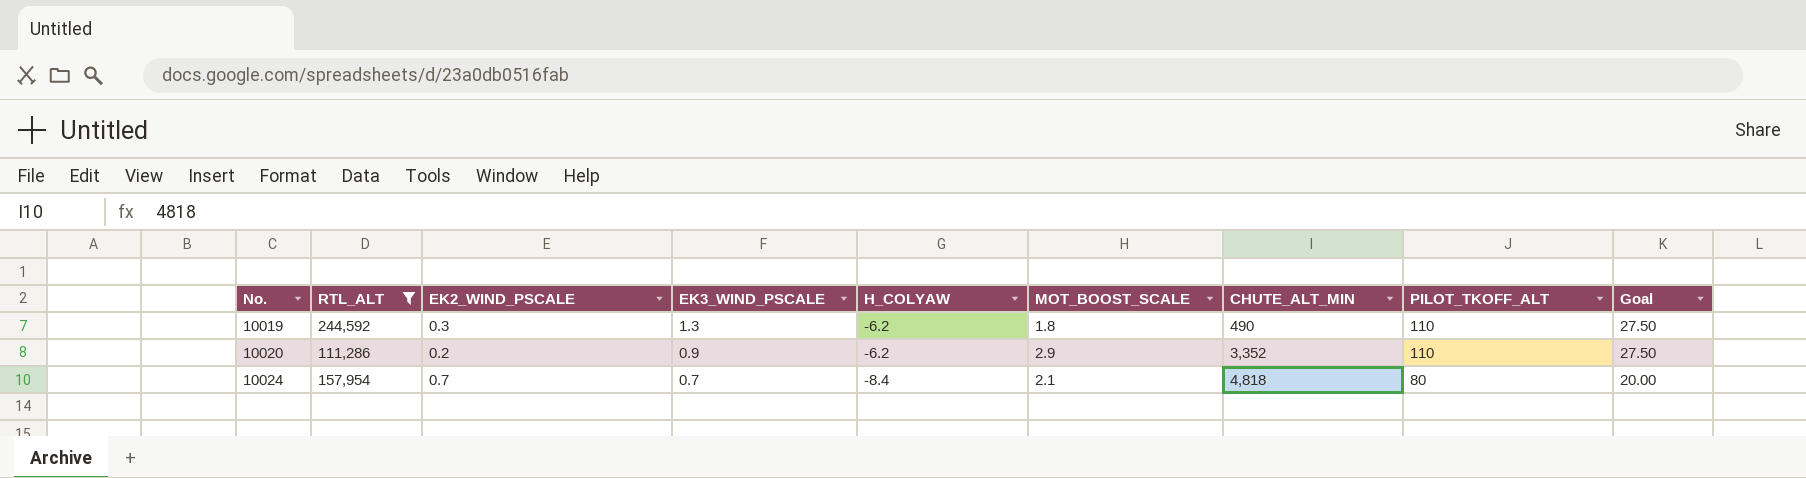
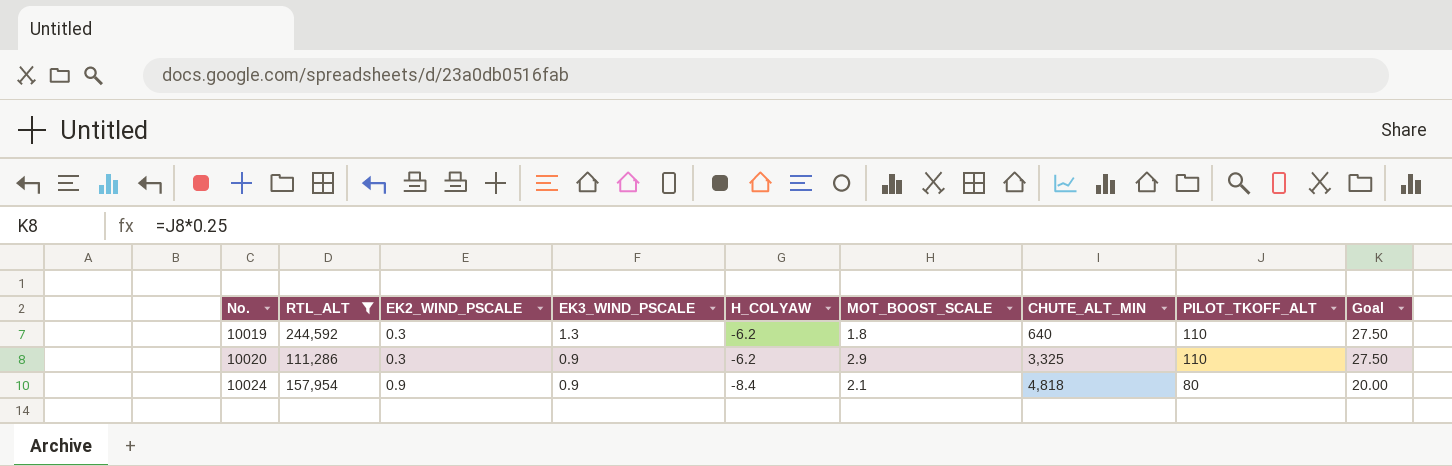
10019 | CHUTE_ALT_MIN: 490 -> 640
10020 | EK2_WIND_PSCALE: 0.2 -> 0.3
10020 | CHUTE_ALT_MIN: 3,352 -> 3,325
10024 | EK2_WIND_PSCALE: 0.7 -> 0.9
10024 | EK3_WIND_PSCALE: 0.7 -> 0.9

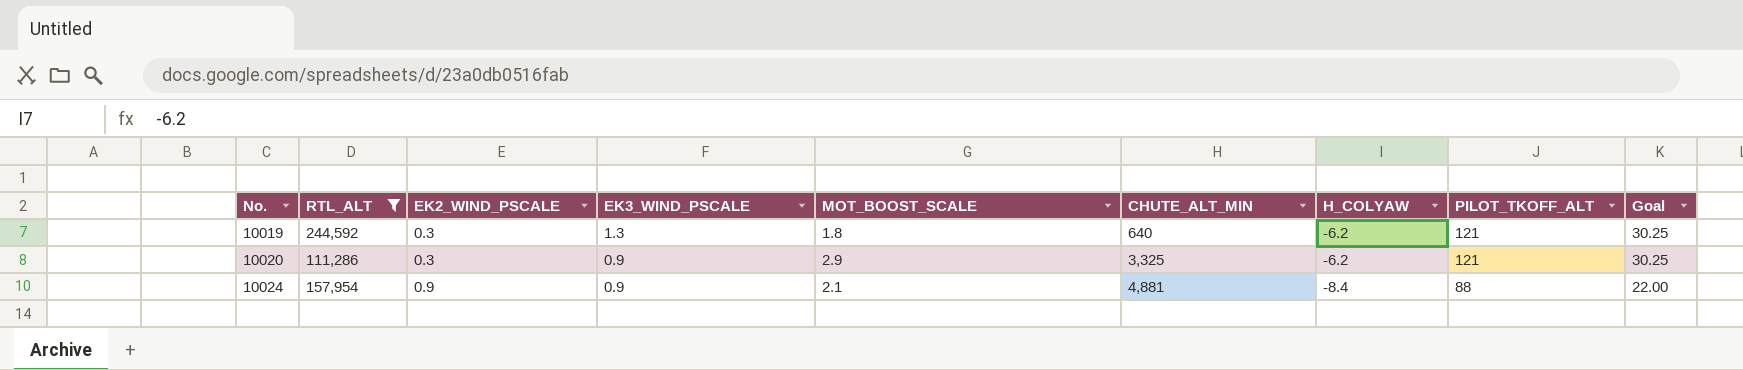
column H_COLYAW | position: 5 -> 7
10019 | PILOT_TKOFF_ALT: 110 -> 121
10019 | Goal: 27.50 -> 30.25
10020 | PILOT_TKOFF_ALT: 110 -> 121
10020 | Goal: 27.50 -> 30.25
10024 | CHUTE_ALT_MIN: 4,818 -> 4,881
10024 | PILOT_TKOFF_ALT: 80 -> 88
10024 | Goal: 20.00 -> 22.00

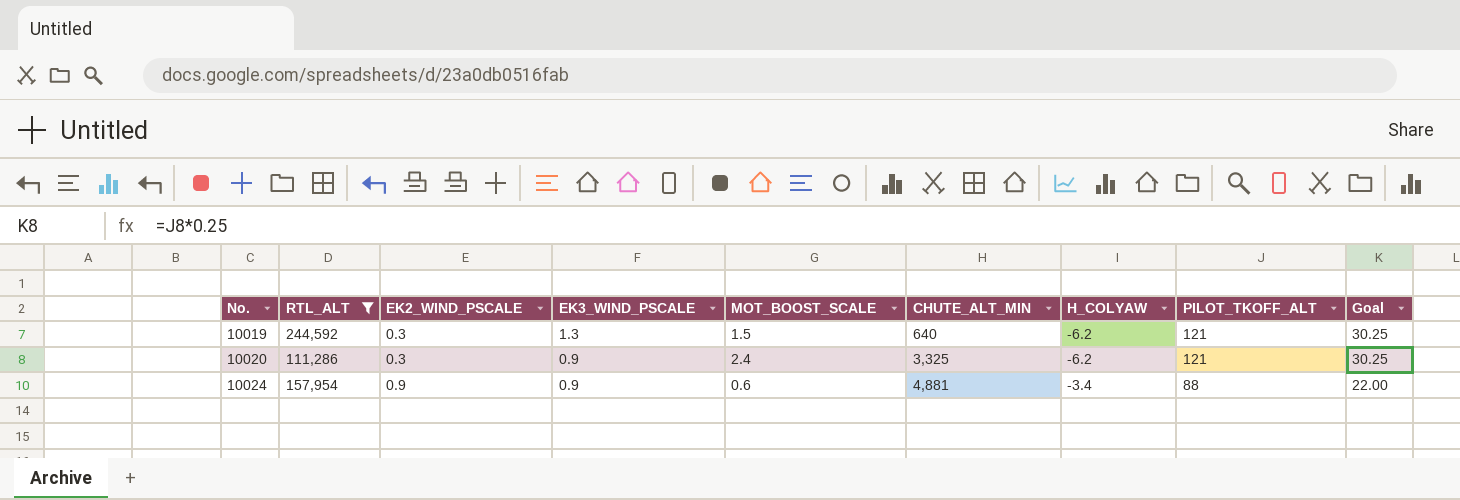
10019 | MOT_BOOST_SCALE: 1.8 -> 1.5
10020 | MOT_BOOST_SCALE: 2.9 -> 2.4
10024 | MOT_BOOST_SCALE: 2.1 -> 0.6
10024 | H_COLYAW: -8.4 -> -3.4

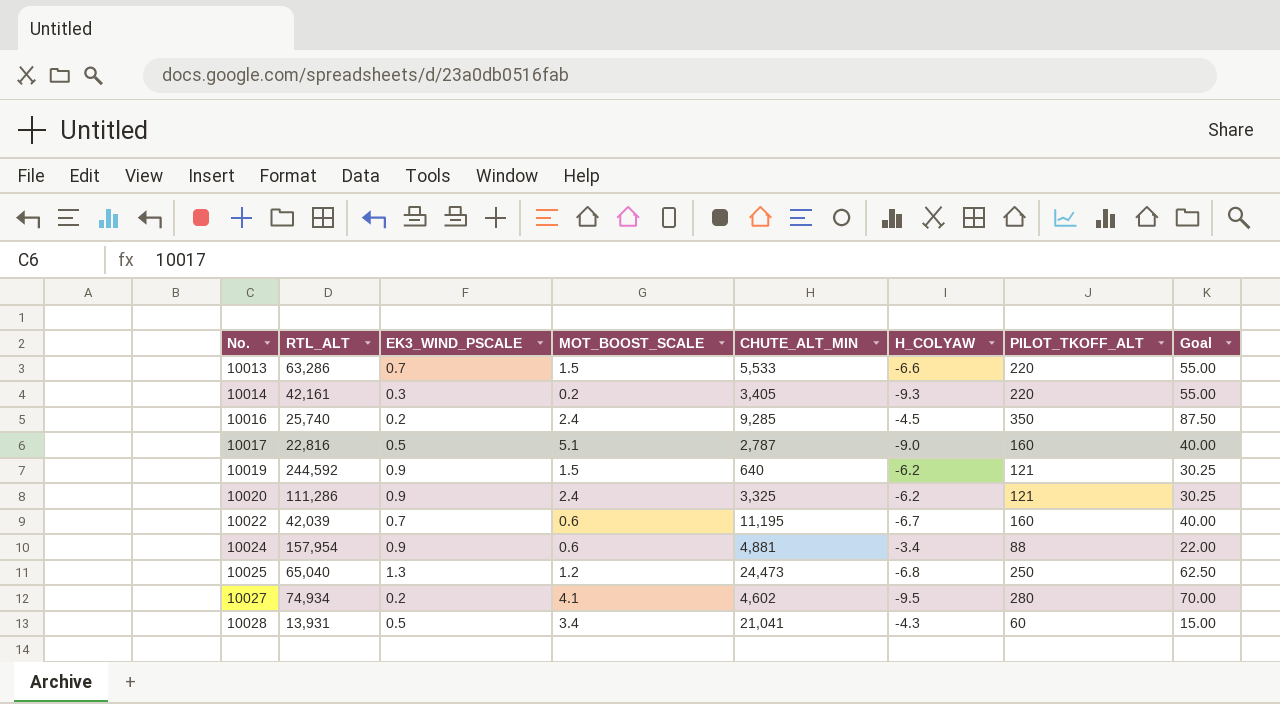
filter: RTL_ALT >= 111,286 -> none
column EK2_WIND_PSCALE | position: 3 -> none
10019 | EK3_WIND_PSCALE: 1.3 -> 0.9

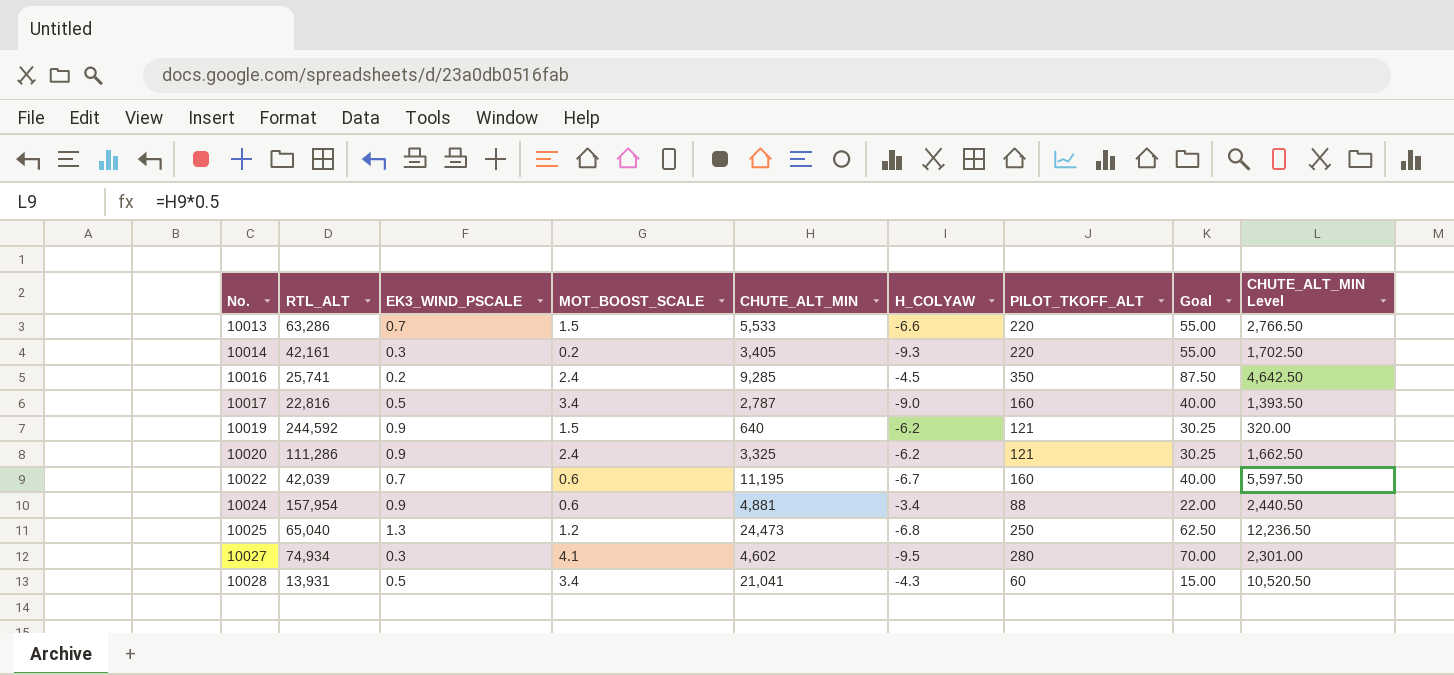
column CHUTE_ALT_MIN Level | formula: none -> [CHUTE_ALT_MIN] * 0.5
10016 | RTL_ALT: 25,740 -> 25,741
10017 | MOT_BOOST_SCALE: 5.1 -> 3.4
10027 | EK3_WIND_PSCALE: 0.2 -> 0.3

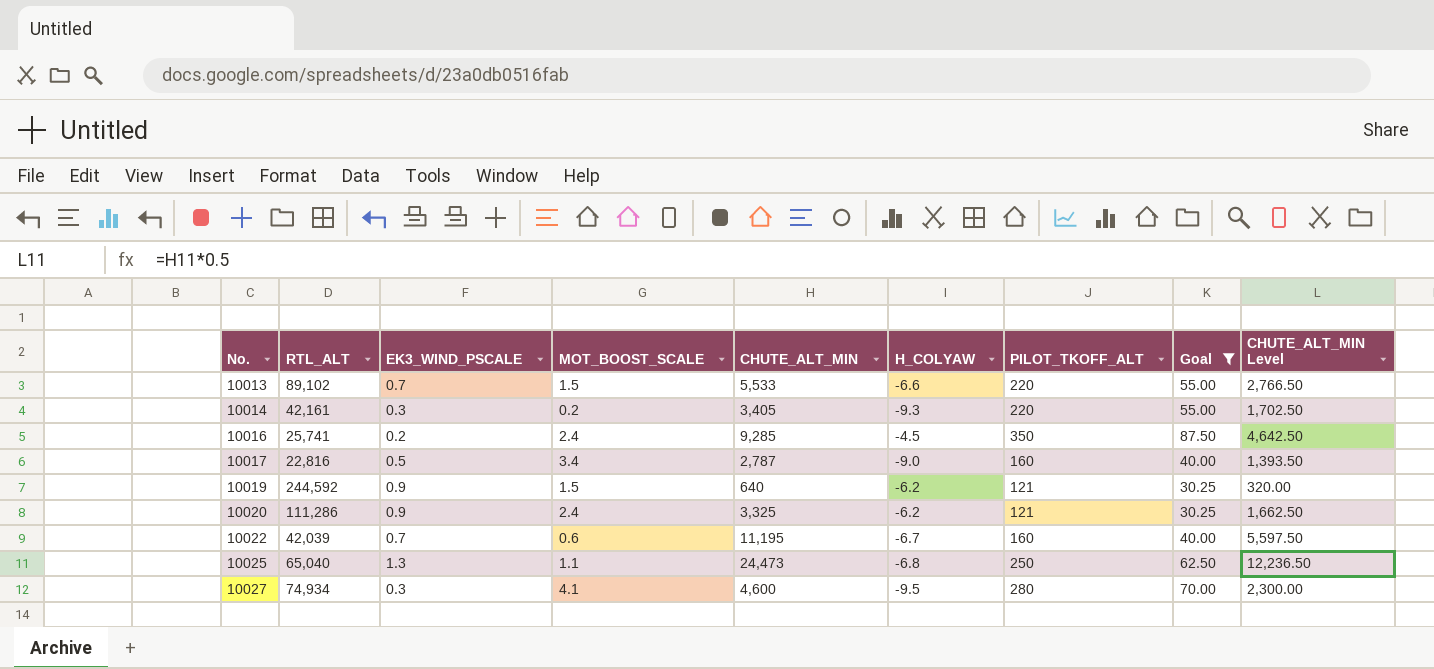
filter: none -> Goal >= 30.25
10013 | RTL_ALT: 63,286 -> 89,102
10025 | MOT_BOOST_SCALE: 1.2 -> 1.1
10027 | CHUTE_ALT_MIN: 4,602 -> 4,600
10027 | CHUTE_ALT_MIN Level: 2,301.00 -> 2,300.00

